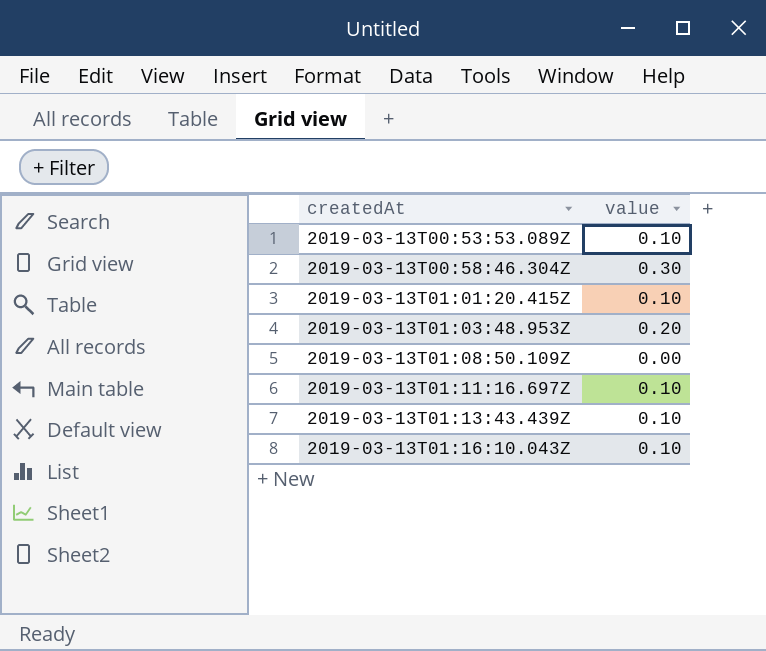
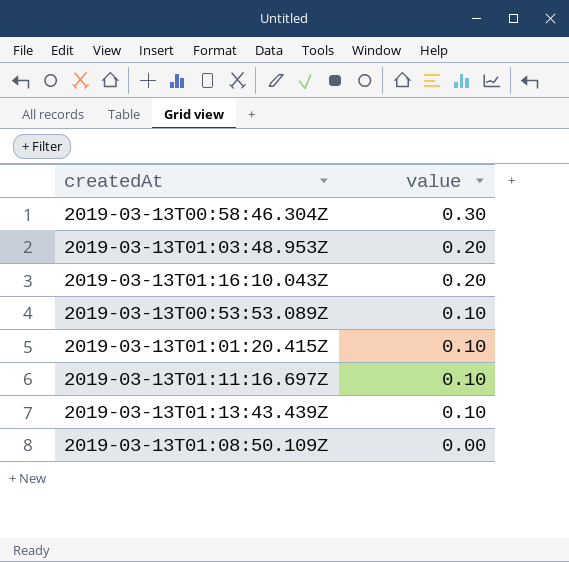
row order: createdAt ascending -> value descending
2019-03-13T01:16:10.043Z | value: 0.10 -> 0.20

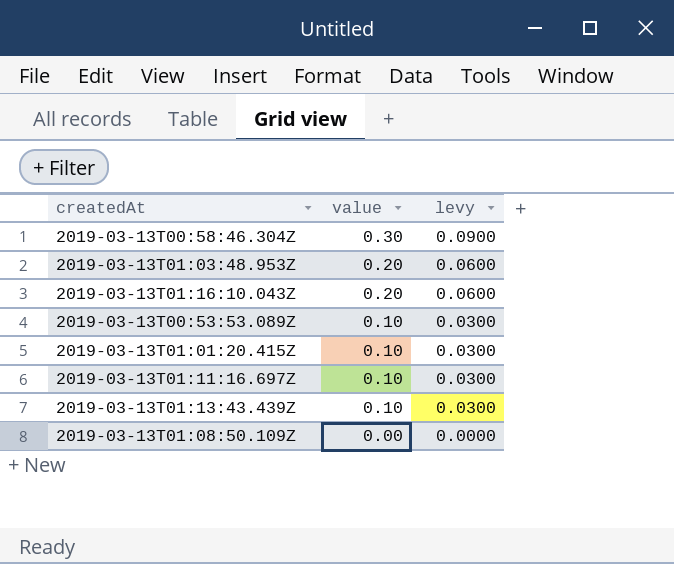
column levy | formula: none -> [value] * 0.3

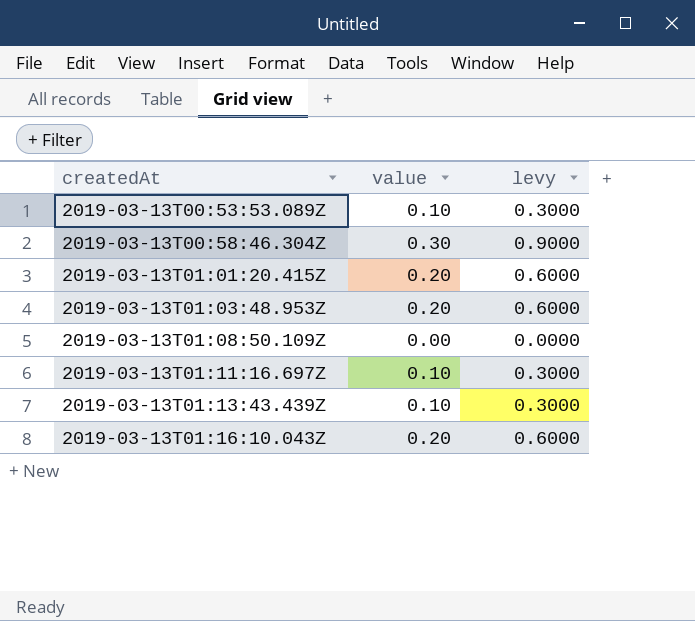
row order: value descending -> createdAt ascending
column levy | formula: [value] * 0.3 -> [value] * 3
2019-03-13T01:01:20.415Z | value: 0.10 -> 0.20

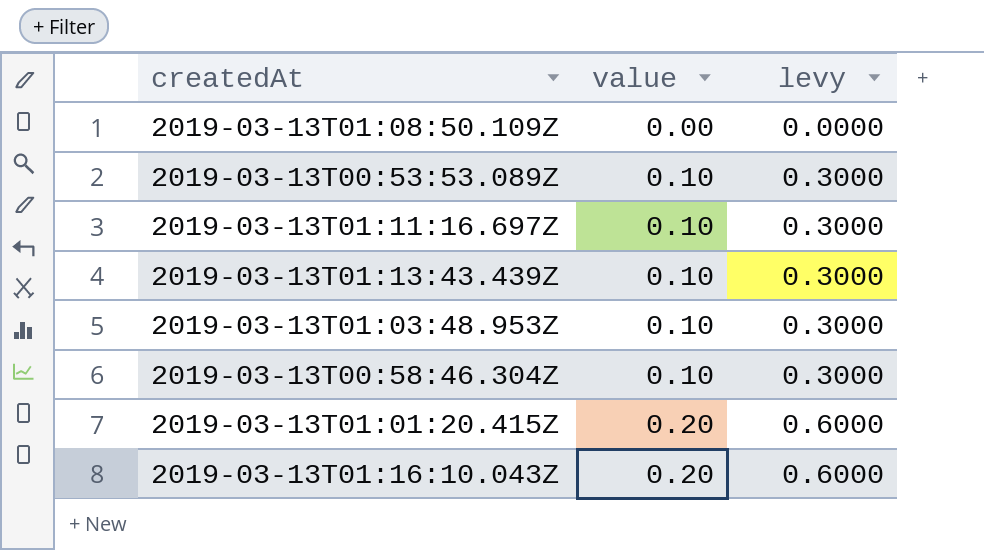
row order: createdAt ascending -> value ascending
2019-03-13T01:03:48.953Z | value: 0.20 -> 0.10
2019-03-13T01:03:48.953Z | levy: 0.6000 -> 0.3000
2019-03-13T00:58:46.304Z | value: 0.30 -> 0.10
2019-03-13T00:58:46.304Z | levy: 0.9000 -> 0.3000

